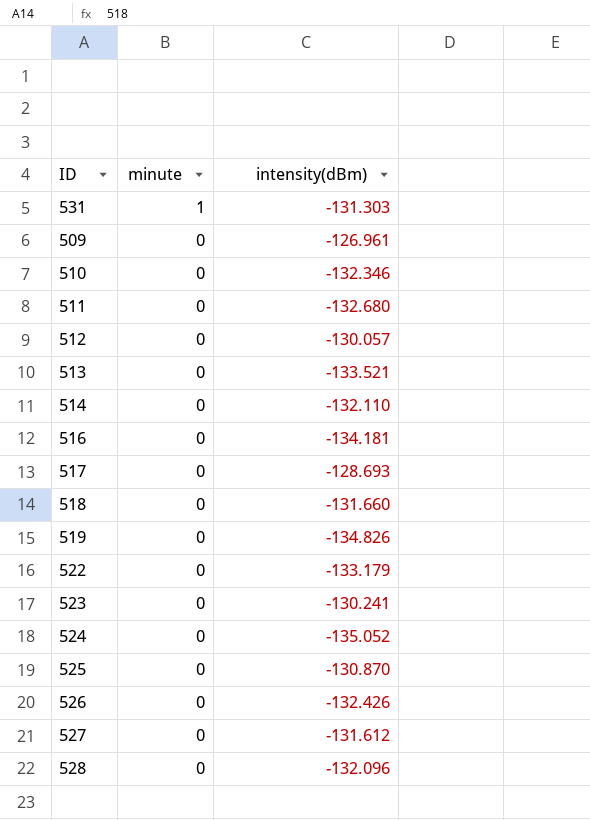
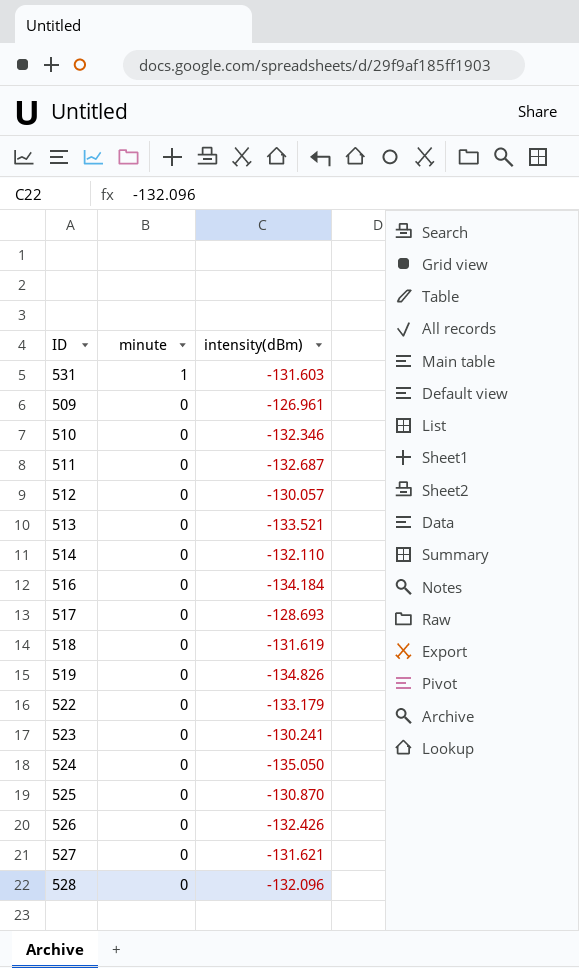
531 | intensity(dBm): -131.303 -> -131.603
511 | intensity(dBm): -132.680 -> -132.687
516 | intensity(dBm): -134.181 -> -134.184
518 | intensity(dBm): -131.660 -> -131.619
524 | intensity(dBm): -135.052 -> -135.050
527 | intensity(dBm): -131.612 -> -131.621

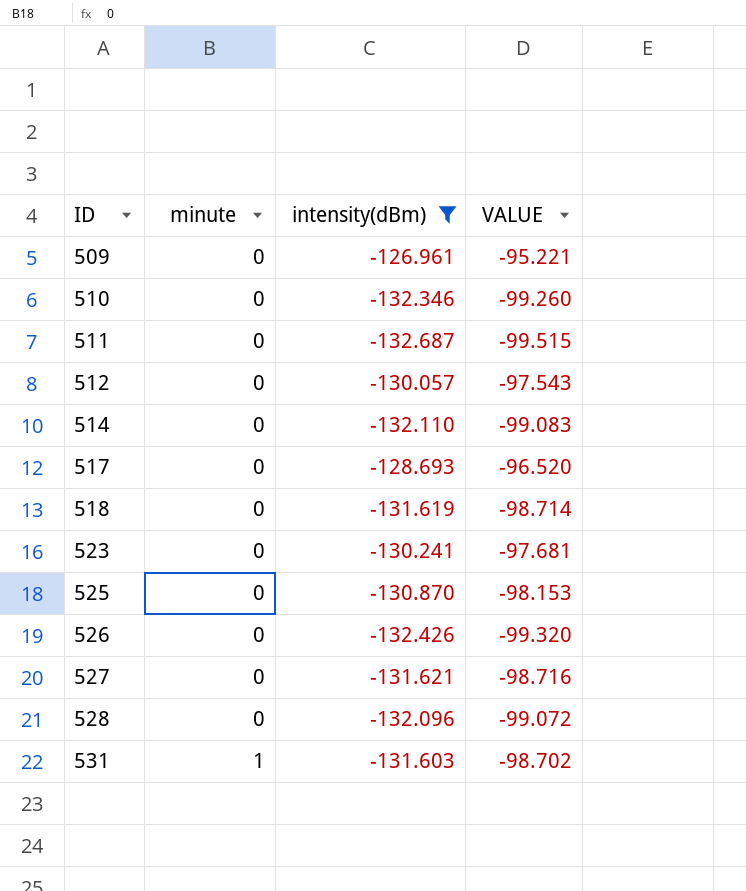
filter: none -> intensity(dBm) >= -132.687
row order: minute descending -> ID ascending
column VALUE | formula: none -> [intensity(dBm)] * 0.75

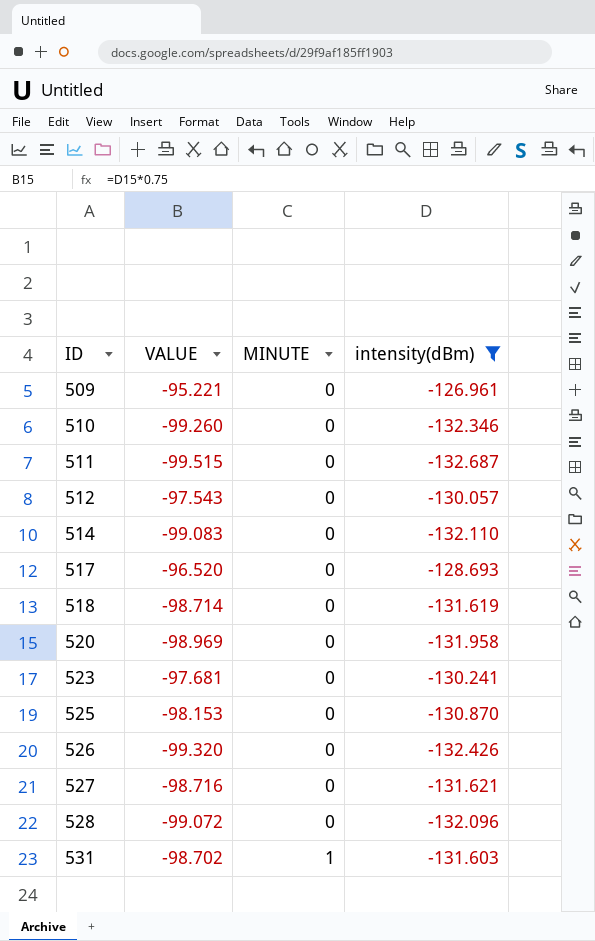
column VALUE | position: 4 -> 2
column name: minute -> MINUTE
row 520: none -> -98.969 | 0 | -131.958

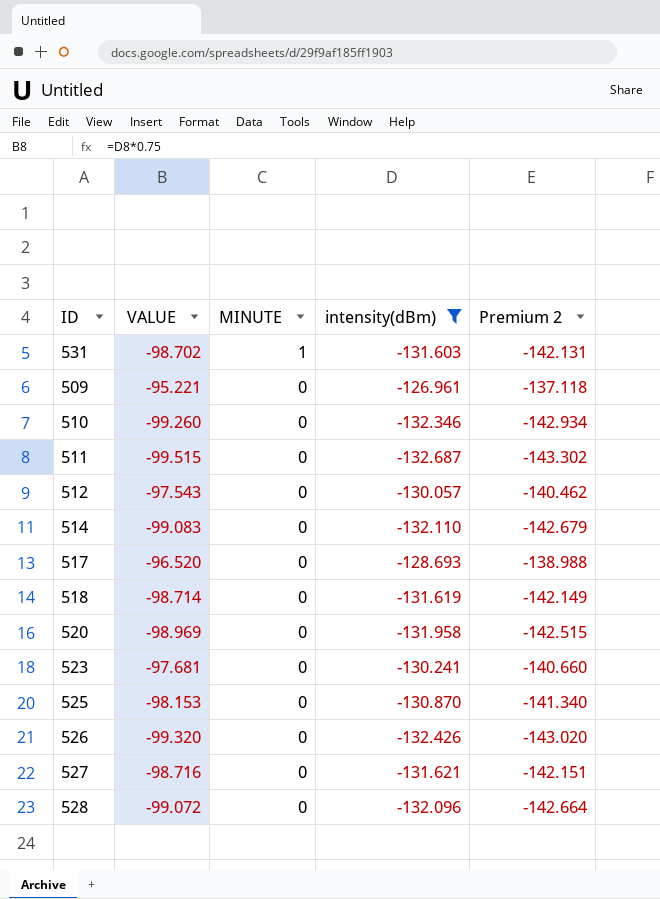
row order: ID ascending -> MINUTE descending
column Premium 2 | formula: none -> [intensity(dBm)] * 1.08

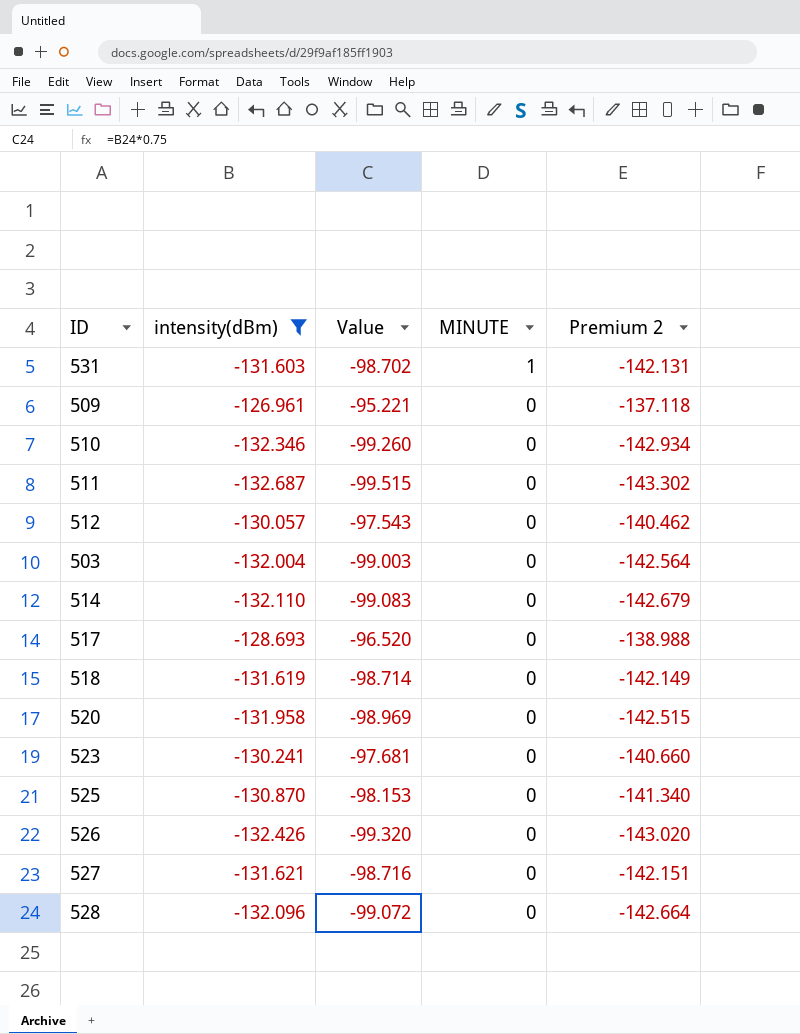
column intensity(dBm) | position: 4 -> 2
column name: VALUE -> Value
row 503: none -> -132.004 | -99.003 | 0 | -142.564

